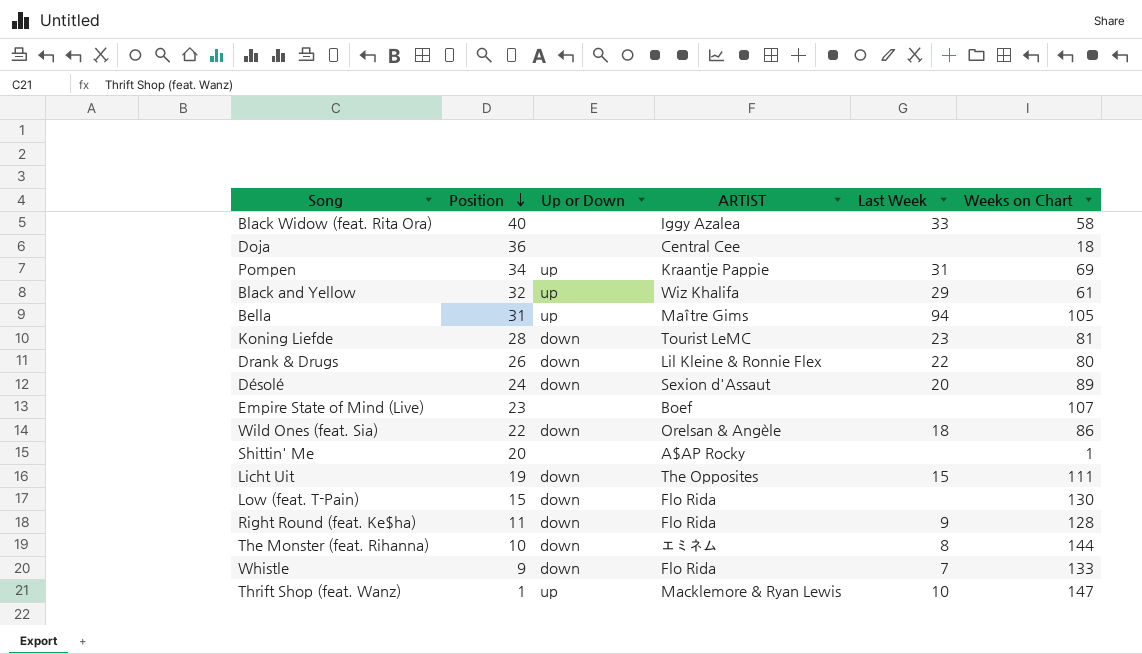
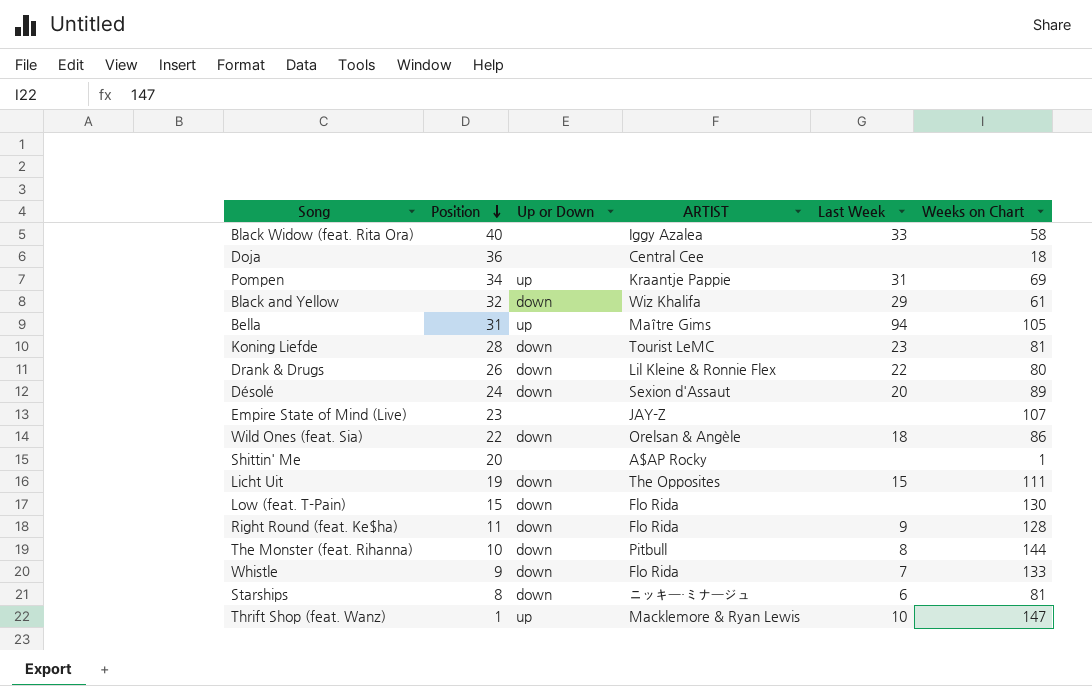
Black and Yellow | Up or Down: up -> down
Empire State of Mind (Live) | ARTIST: Boef -> JAY-Z
The Monster (feat. Rihanna) | ARTIST: エミネム -> Pitbull
row Starships: none -> 8 | down | ニッキー・ミナージュ | 6 | 81

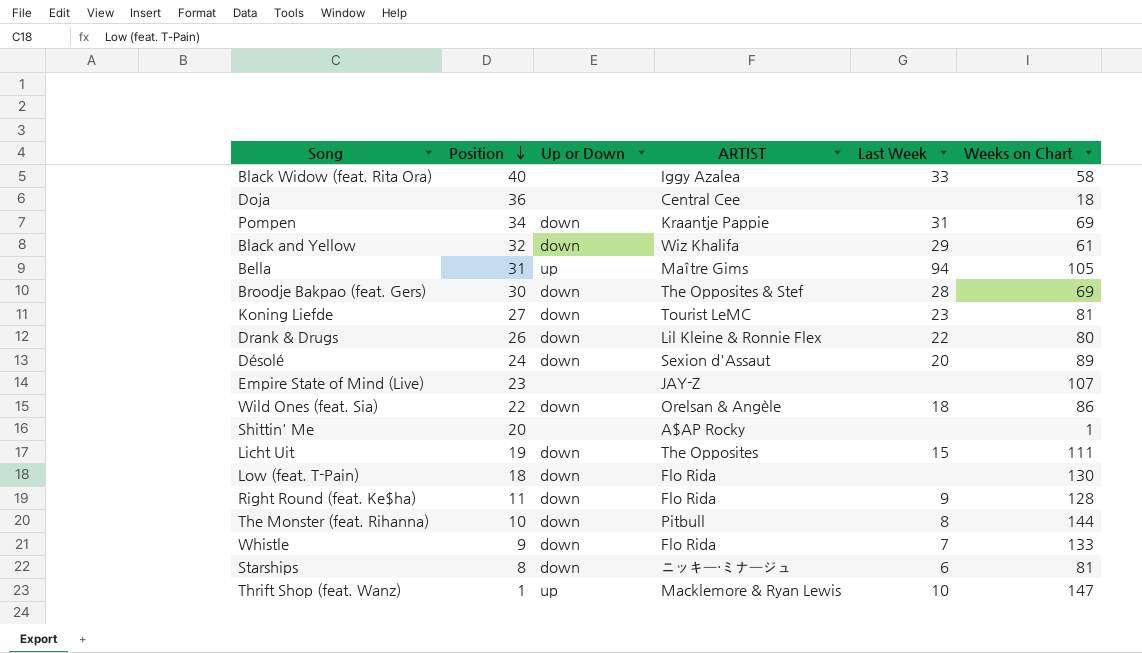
Pompen | Up or Down: up -> down
row Broodje Bakpao (feat. Gers): none -> 30 | down | The Opposites & Stef | 28 | 69
Koning Liefde | Position: 28 -> 27
Low (feat. T-Pain) | Position: 15 -> 18

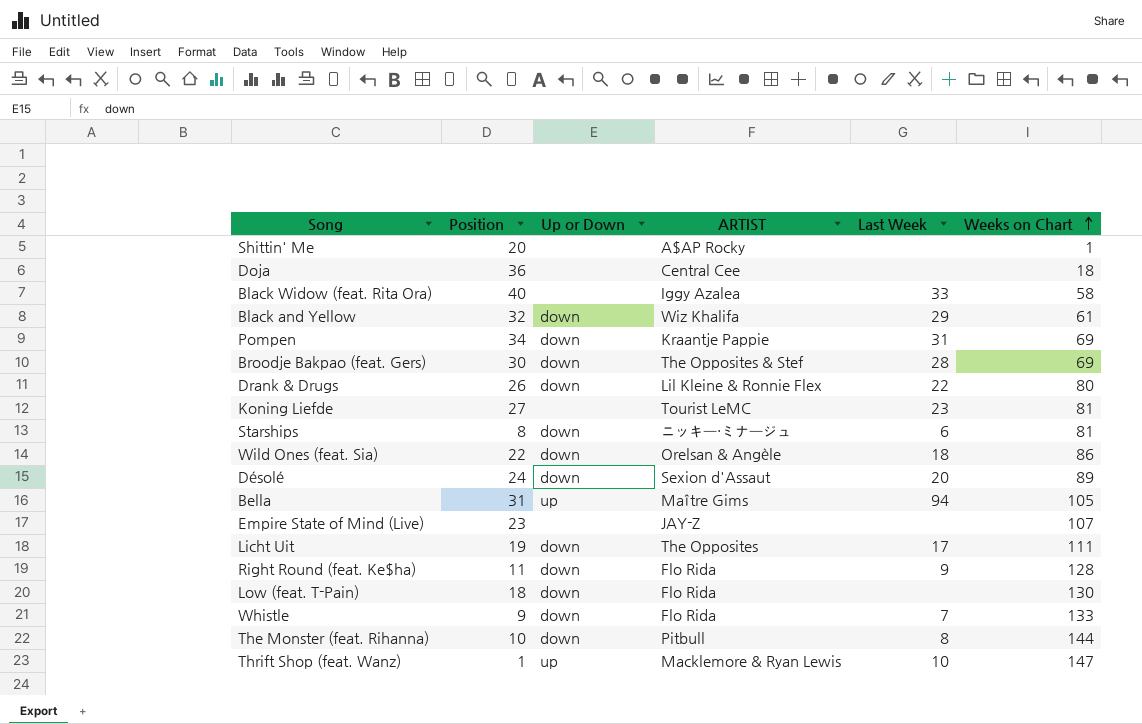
row order: Position descending -> Weeks on Chart ascending
Koning Liefde | Up or Down: down -> none
Licht Uit | Last Week: 15 -> 17

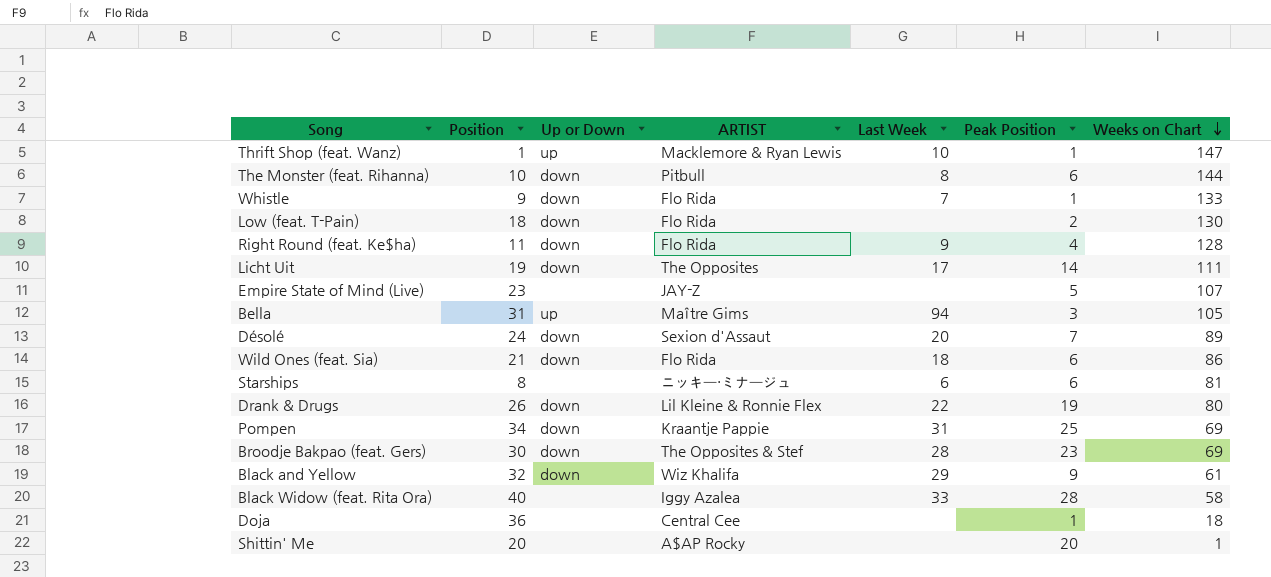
row order: Weeks on Chart ascending -> Weeks on Chart descending
column Peak Position | position: none -> 6
row Koning Liefde: 27 | none | Tourist LeMC | 23 | 81 -> none
Wild Ones (feat. Sia) | Position: 22 -> 21
Wild Ones (feat. Sia) | ARTIST: Orelsan & Angèle -> Flo Rida
Starships | Up or Down: down -> none

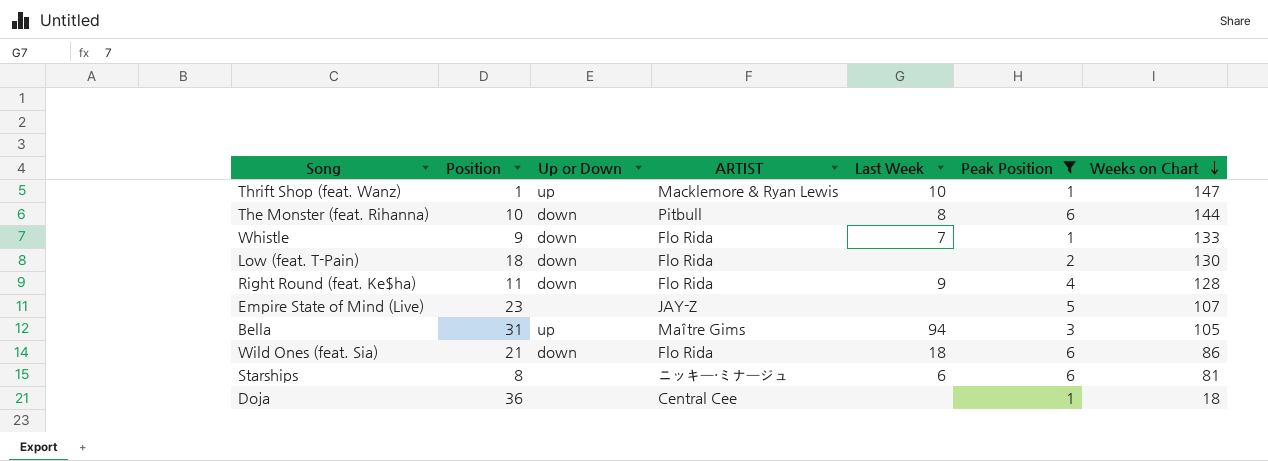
filter: none -> Peak Position <= 6

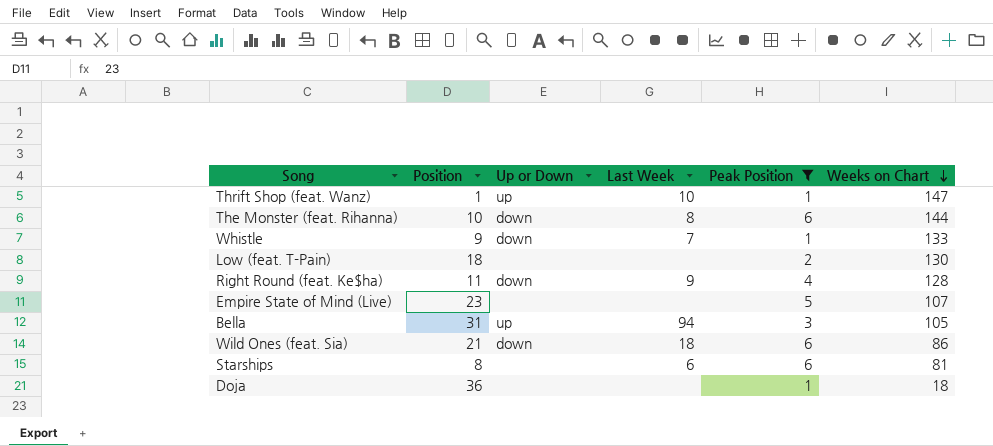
column ARTIST | position: 4 -> none
Low (feat. T-Pain) | Up or Down: down -> none

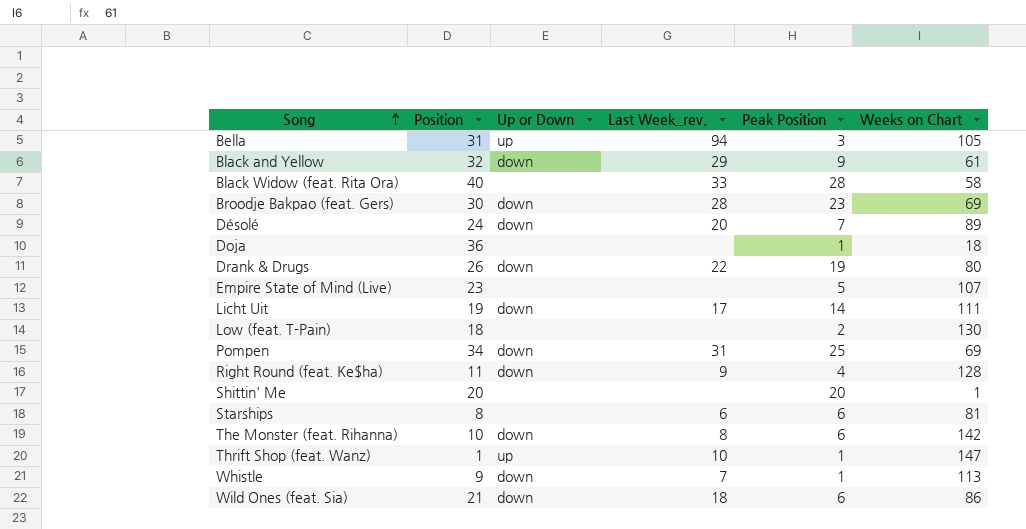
filter: Peak Position <= 6 -> none
row order: Weeks on Chart descending -> Song ascending
column name: Last Week -> Last Week_rev.
The Monster (feat. Rihanna) | Weeks on Chart: 144 -> 142
Whistle | Weeks on Chart: 133 -> 113

